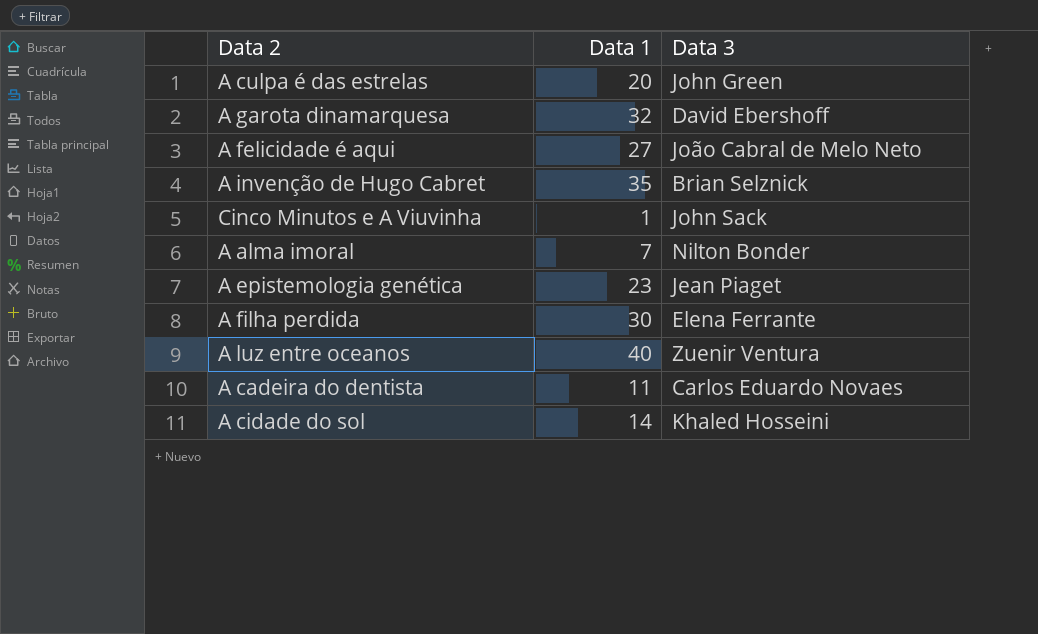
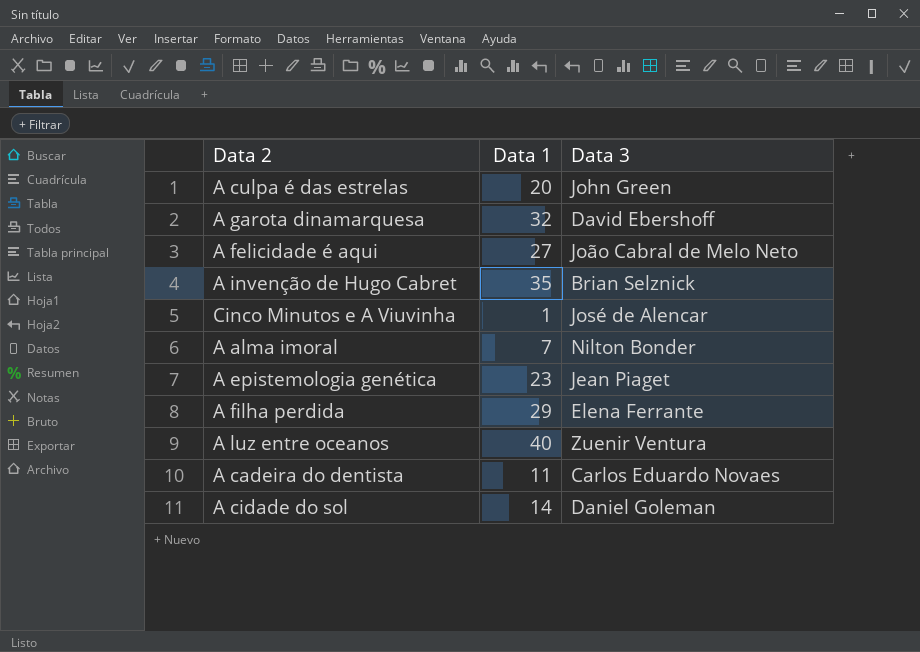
Cinco Minutos e A Viuvinha | Data 3: John Sack -> José de Alencar
A filha perdida | Data 1: 30 -> 29
A cidade do sol | Data 3: Khaled Hosseini -> Daniel Goleman

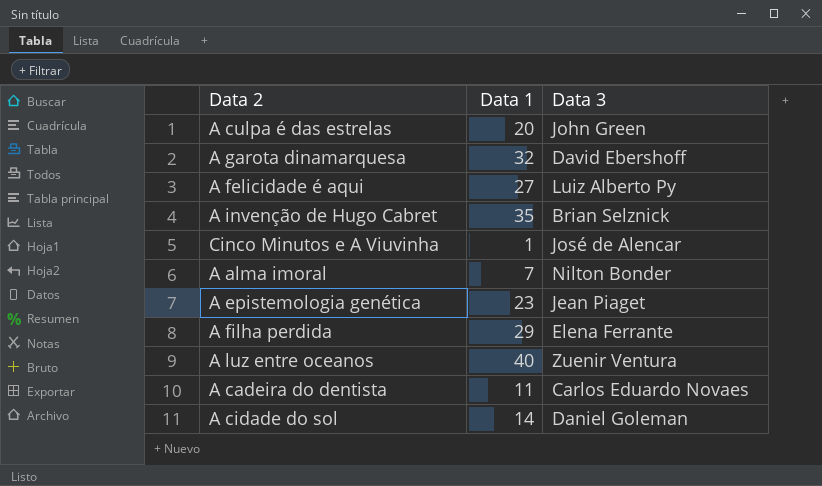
A felicidade é aqui | Data 3: João Cabral de Melo Neto -> Luiz Alberto Py

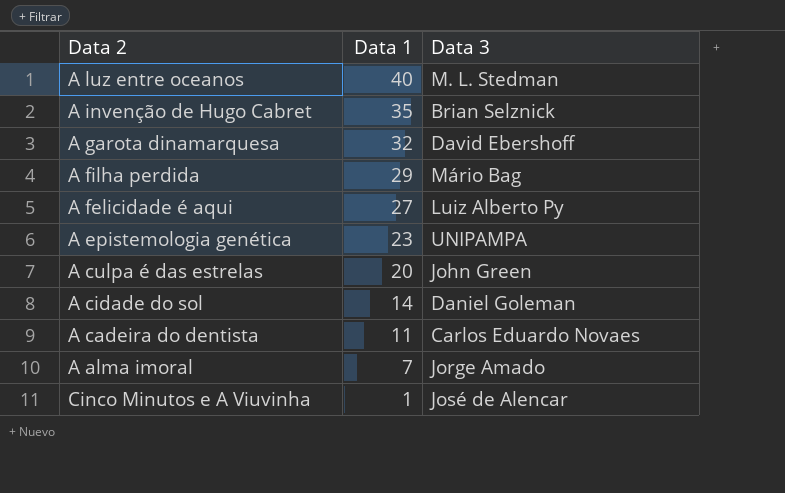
row order: none -> Data 1 descending
A luz entre oceanos | Data 3: Zuenir Ventura -> M. L. Stedman
A filha perdida | Data 3: Elena Ferrante -> Mário Bag
A epistemologia genética | Data 3: Jean Piaget -> UNIPAMPA
A alma imoral | Data 3: Nilton Bonder -> Jorge Amado

